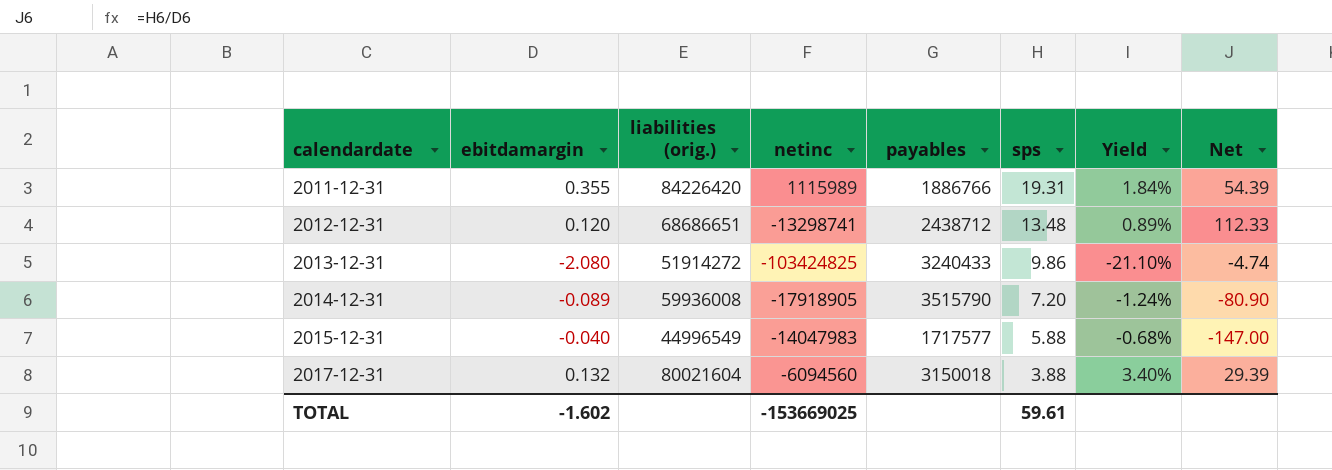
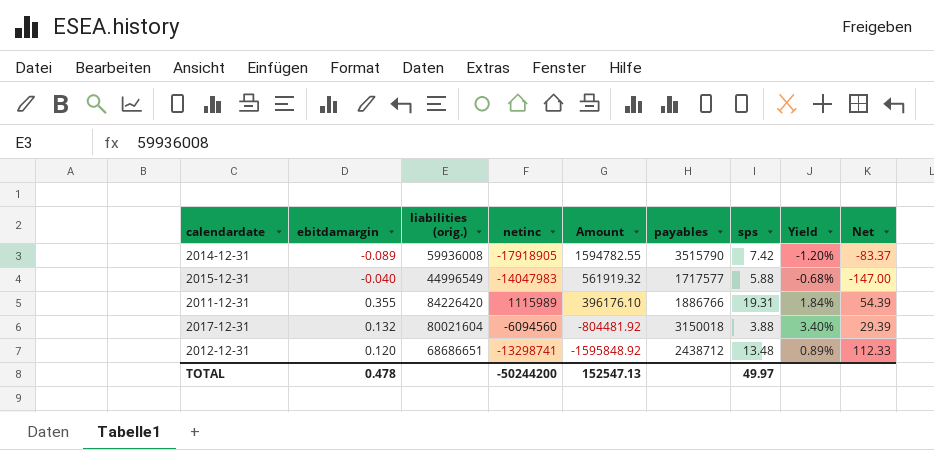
row order: calendardate ascending -> Amount descending
column Amount | formula: none -> [ebitdamargin] * [netinc]
row 2013-12-31: -2.080 | 51914272 | -103424825 | 3240433 | 9.86 | -21.10% | -4.74 -> none
2014-12-31 | sps: 7.20 -> 7.42
2014-12-31 | Yield: -1.24% -> -1.20%
2014-12-31 | Net: -80.90 -> -83.37
TOTAL | ebitdamargin: -1.602 -> 0.478
TOTAL | netinc: -153669025 -> -50244200
TOTAL | sps: 59.61 -> 49.97

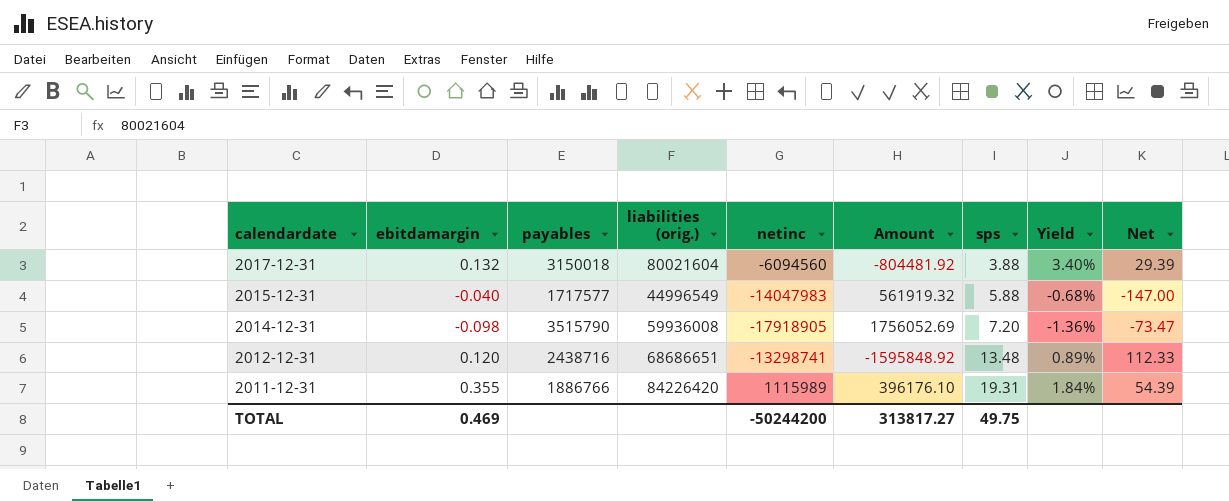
row order: Amount descending -> calendardate descending
column payables | position: 6 -> 3
2014-12-31 | ebitdamargin: -0.089 -> -0.098
2014-12-31 | Amount: 1594782.55 -> 1756052.69
2014-12-31 | sps: 7.42 -> 7.20
2014-12-31 | Yield: -1.20% -> -1.36%
2014-12-31 | Net: -83.37 -> -73.47
2012-12-31 | payables: 2438712 -> 2438716
TOTAL | ebitdamargin: 0.478 -> 0.469
TOTAL | Amount: 152547.13 -> 313817.27
TOTAL | sps: 49.97 -> 49.75

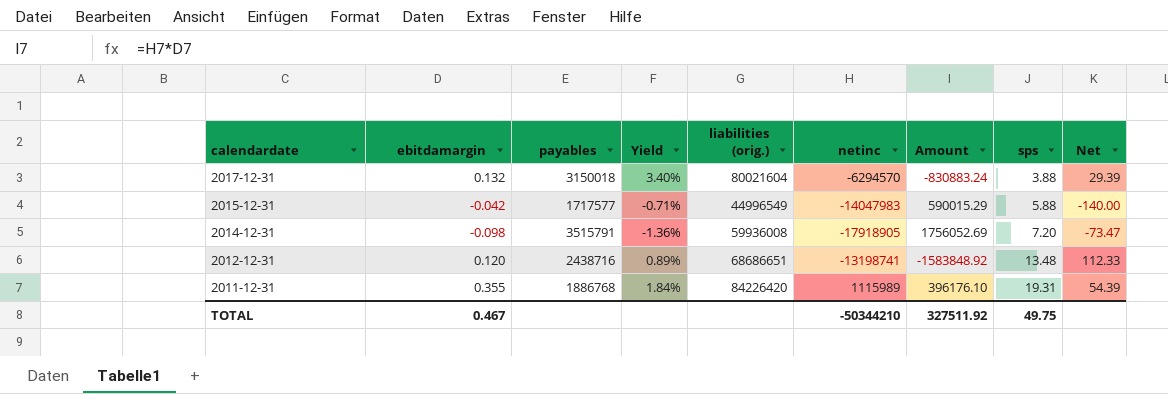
column Yield | position: 8 -> 4
2017-12-31 | netinc: -6094560 -> -6294570
2017-12-31 | Amount: -804481.92 -> -830883.24
2015-12-31 | ebitdamargin: -0.040 -> -0.042
2015-12-31 | Yield: -0.68% -> -0.71%
2015-12-31 | Amount: 561919.32 -> 590015.29
2015-12-31 | Net: -147.00 -> -140.00
2014-12-31 | payables: 3515790 -> 3515791
2012-12-31 | netinc: -13298741 -> -13198741
2012-12-31 | Amount: -1595848.92 -> -1583848.92
2011-12-31 | payables: 1886766 -> 1886768
TOTAL | ebitdamargin: 0.469 -> 0.467
TOTAL | netinc: -50244200 -> -50344210
TOTAL | Amount: 313817.27 -> 327511.92

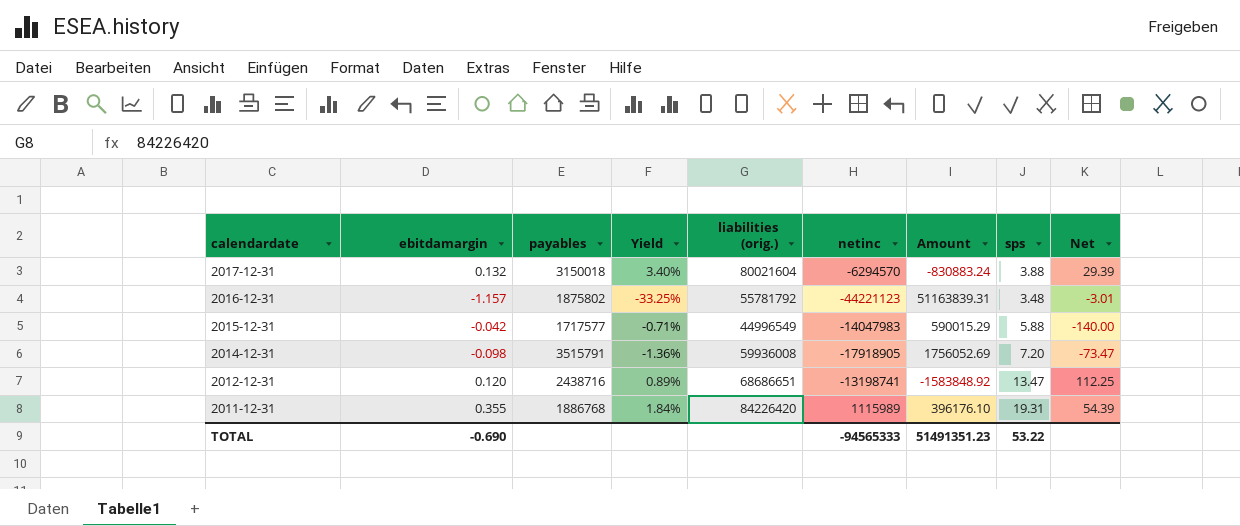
row 2016-12-31: none -> -1.157 | 1875802 | -33.25% | 55781792 | -44221123 | 51163839.31 | 3.48 | -3.01
2012-12-31 | sps: 13.48 -> 13.47
2012-12-31 | Net: 112.33 -> 112.25
TOTAL | ebitdamargin: 0.467 -> -0.690
TOTAL | netinc: -50344210 -> -94565333
TOTAL | Amount: 327511.92 -> 51491351.23
TOTAL | sps: 49.75 -> 53.22

